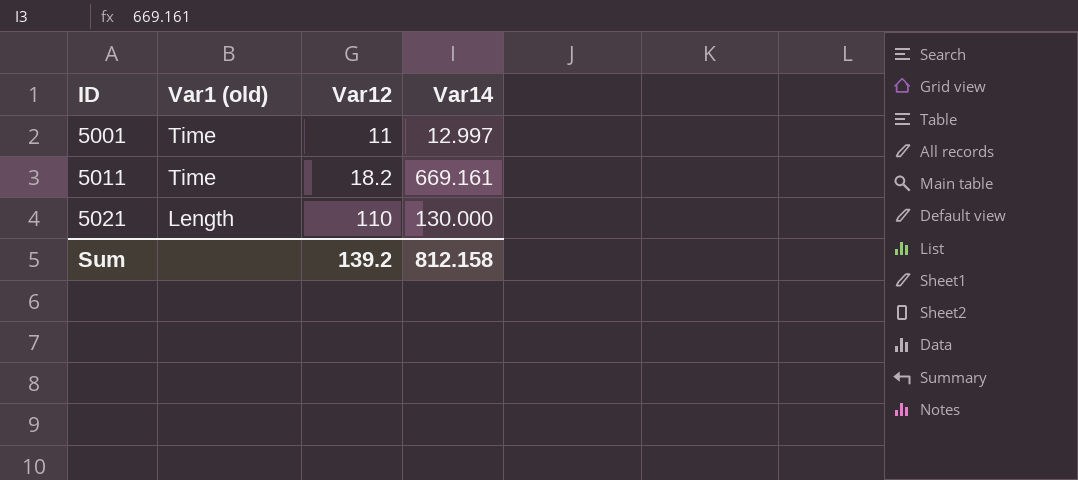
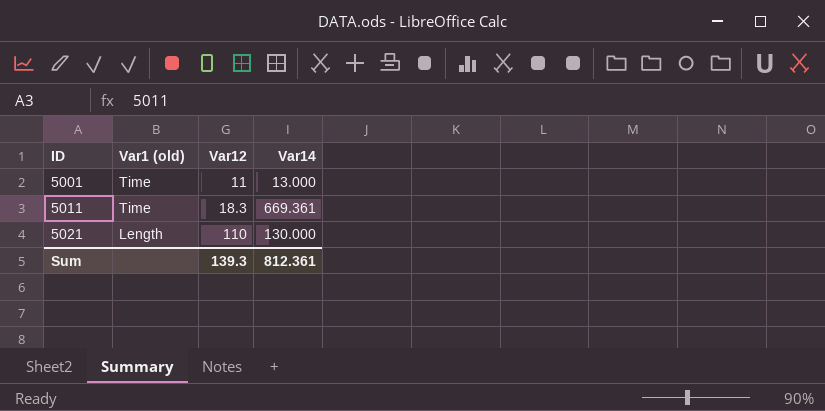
5001 | Var14: 12.997 -> 13.000
5011 | Var12: 18.2 -> 18.3
5011 | Var14: 669.161 -> 669.361
Sum | Var12: 139.2 -> 139.3
Sum | Var14: 812.158 -> 812.361

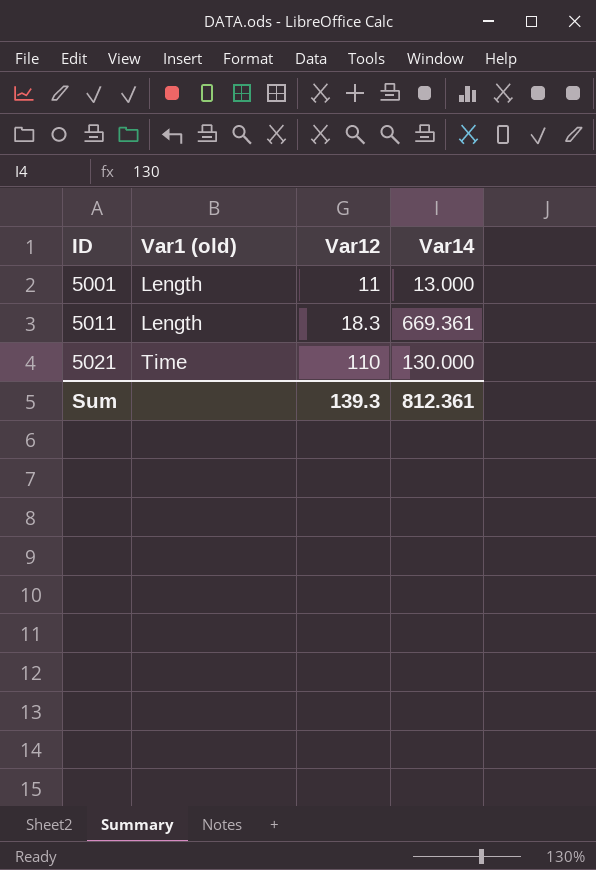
5001 | Var1 (old): Time -> Length
5011 | Var1 (old): Time -> Length
5021 | Var1 (old): Length -> Time

